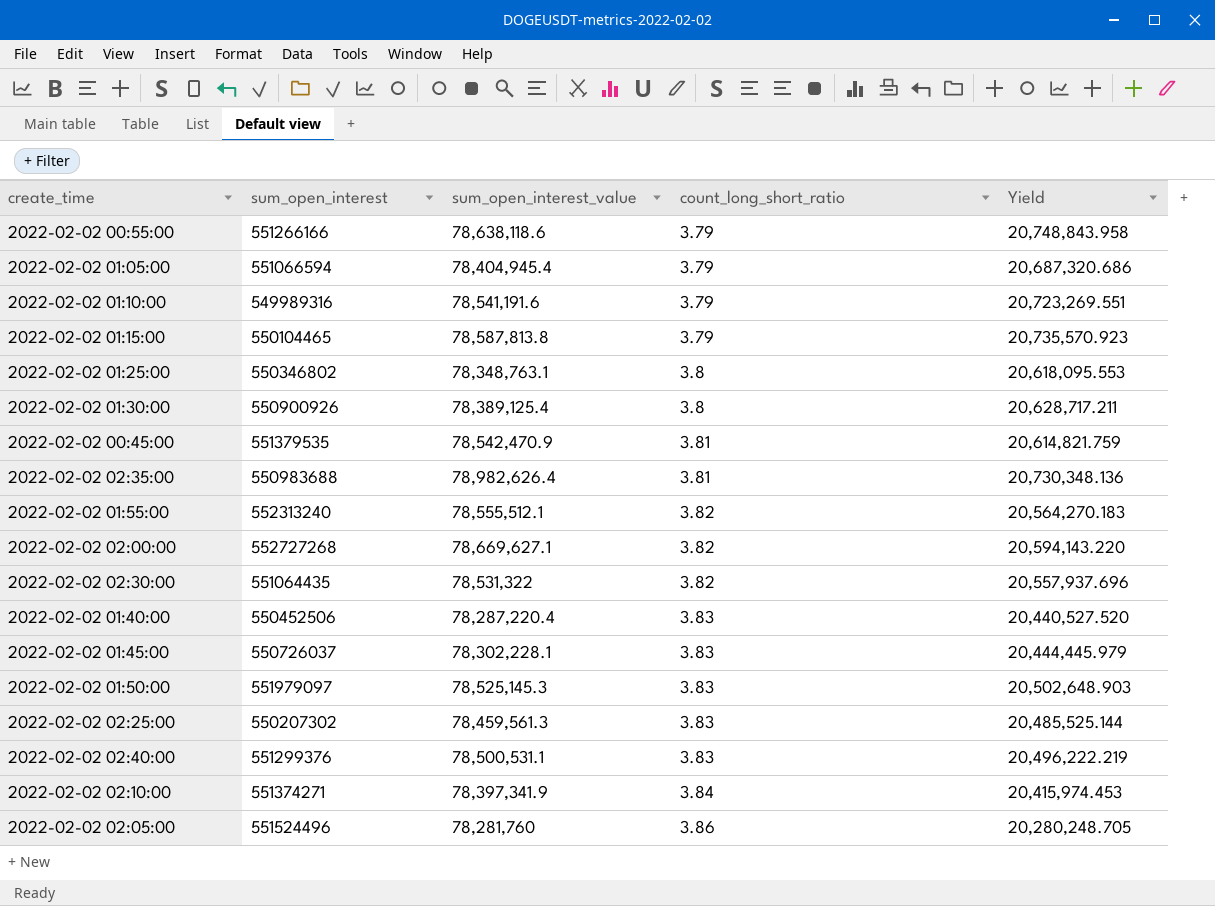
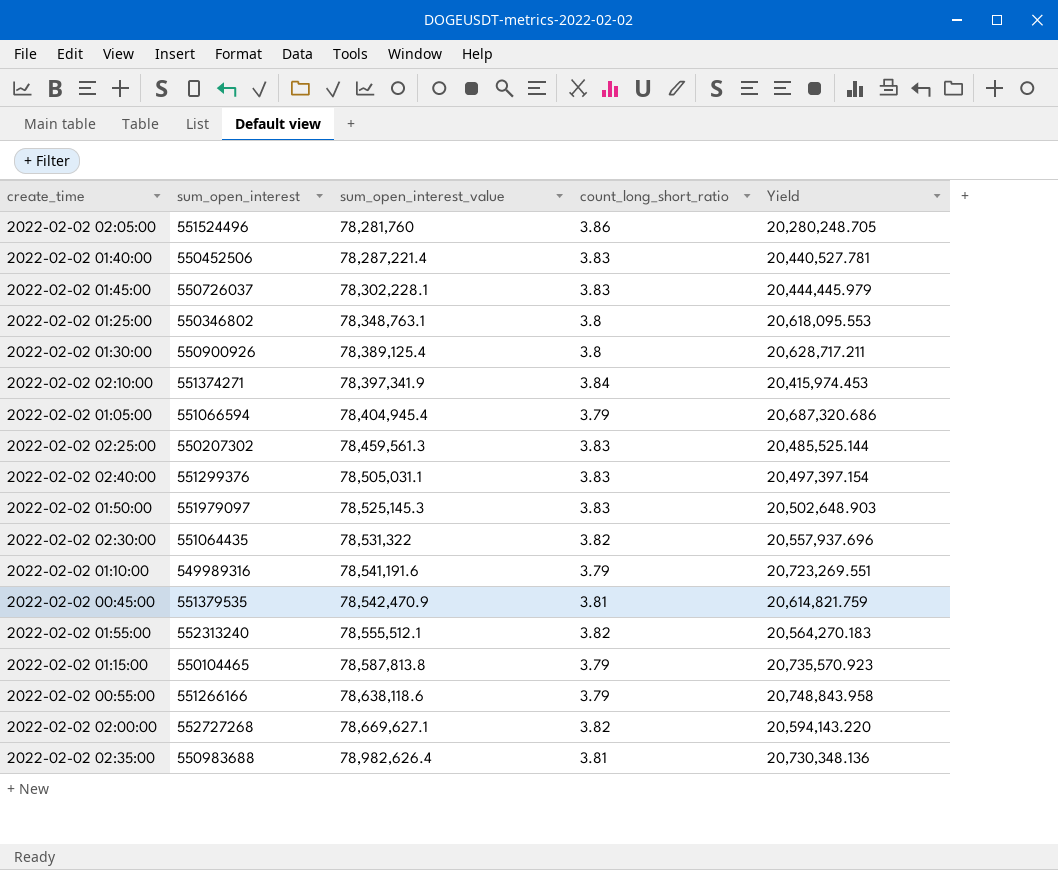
row order: count_long_short_ratio ascending -> sum_open_interest_value ascending
2022-02-02 01:40:00 | sum_open_interest_value: 78,287,220.4 -> 78,287,221.4
2022-02-02 01:40:00 | Yield: 20,440,527.520 -> 20,440,527.781
2022-02-02 02:40:00 | sum_open_interest_value: 78,500,531.1 -> 78,505,031.1
2022-02-02 02:40:00 | Yield: 20,496,222.219 -> 20,497,397.154

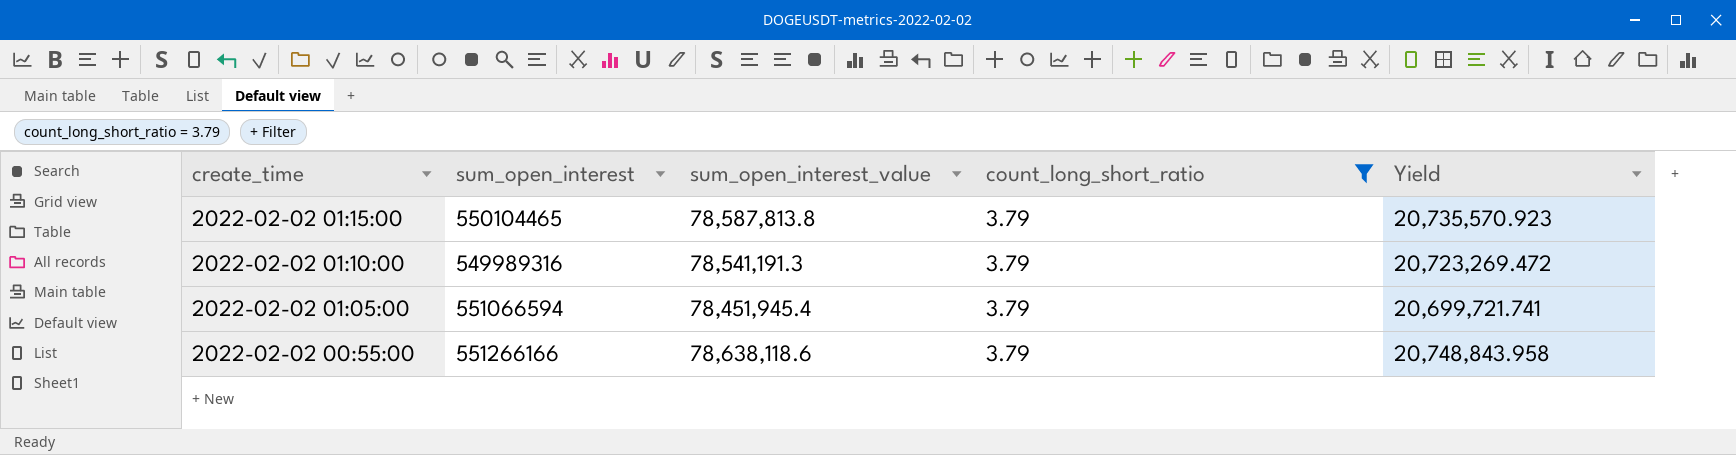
filter: none -> count_long_short_ratio = 3.79
row order: sum_open_interest_value ascending -> create_time descending
2022-02-02 01:10:00 | sum_open_interest_value: 78,541,191.6 -> 78,541,191.3
2022-02-02 01:10:00 | Yield: 20,723,269.551 -> 20,723,269.472
2022-02-02 01:05:00 | sum_open_interest_value: 78,404,945.4 -> 78,451,945.4
2022-02-02 01:05:00 | Yield: 20,687,320.686 -> 20,699,721.741

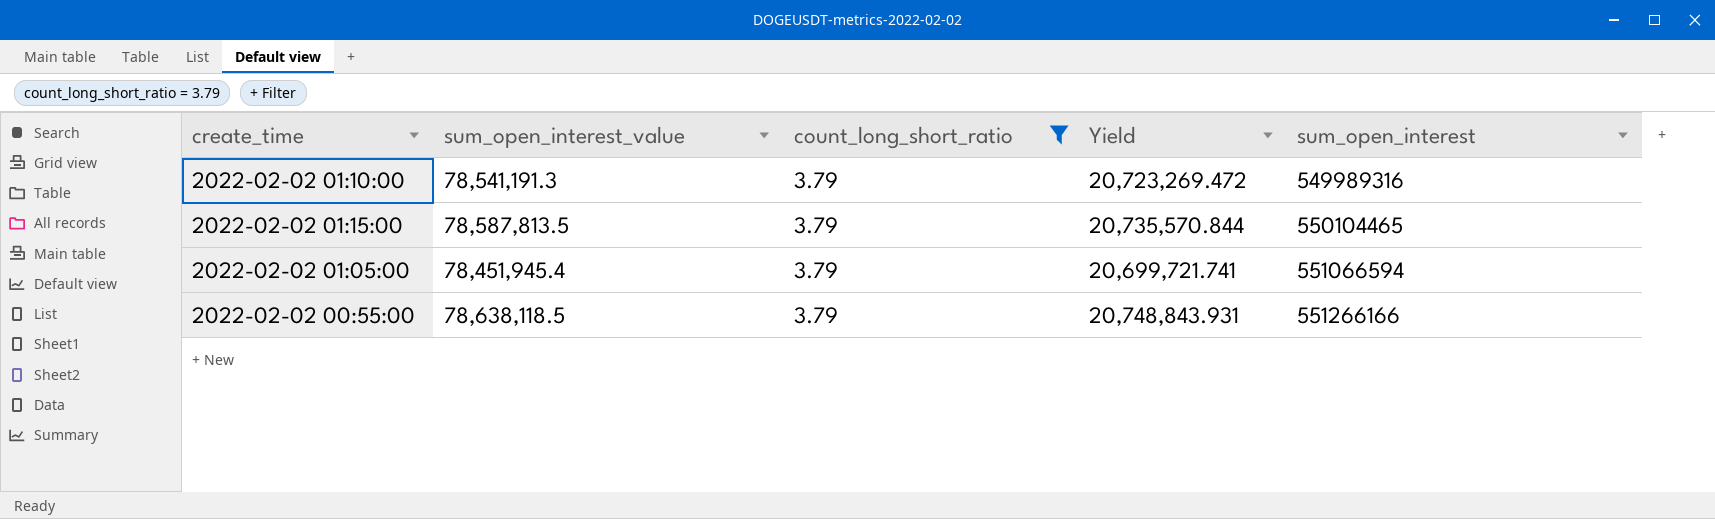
row order: create_time descending -> sum_open_interest ascending
column sum_open_interest | position: 2 -> 5
2022-02-02 01:15:00 | sum_open_interest_value: 78,587,813.8 -> 78,587,813.5
2022-02-02 01:15:00 | Yield: 20,735,570.923 -> 20,735,570.844
2022-02-02 00:55:00 | sum_open_interest_value: 78,638,118.6 -> 78,638,118.5
2022-02-02 00:55:00 | Yield: 20,748,843.958 -> 20,748,843.931

